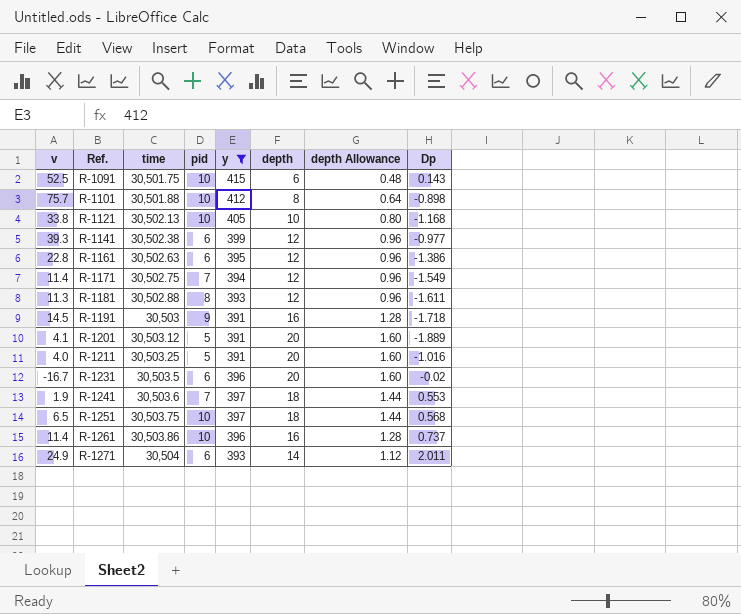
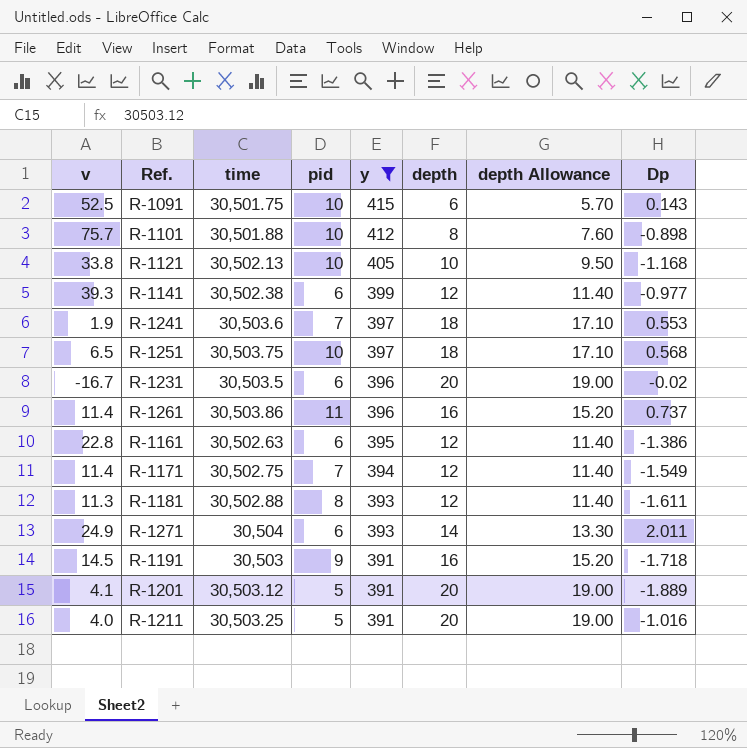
row order: Ref. ascending -> y descending
column depth Allowance | formula: [depth] * 0.08 -> [depth] * 0.95
R-1261 | pid: 10 -> 11

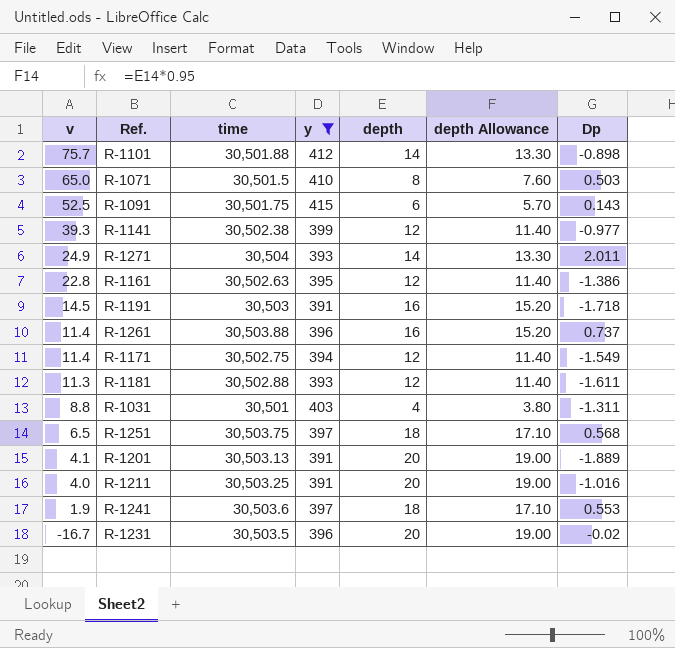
row order: y descending -> v descending
column pid | position: 4 -> none
row R-1121: 33.8 | 30,502.13 | 10 | 405 | 10 | 9.50 | -1.168 -> none
R-1101 | depth: 8 -> 14
R-1101 | depth Allowance: 7.60 -> 13.30
row R-1071: none -> 65.0 | 30,501.5 | 410 | 8 | 7.60 | 0.503
R-1261 | time: 30,503.86 -> 30,503.88
row R-1031: none -> 8.8 | 30,501 | 403 | 4 | 3.80 | -1.311
R-1201 | time: 30,503.12 -> 30,503.13

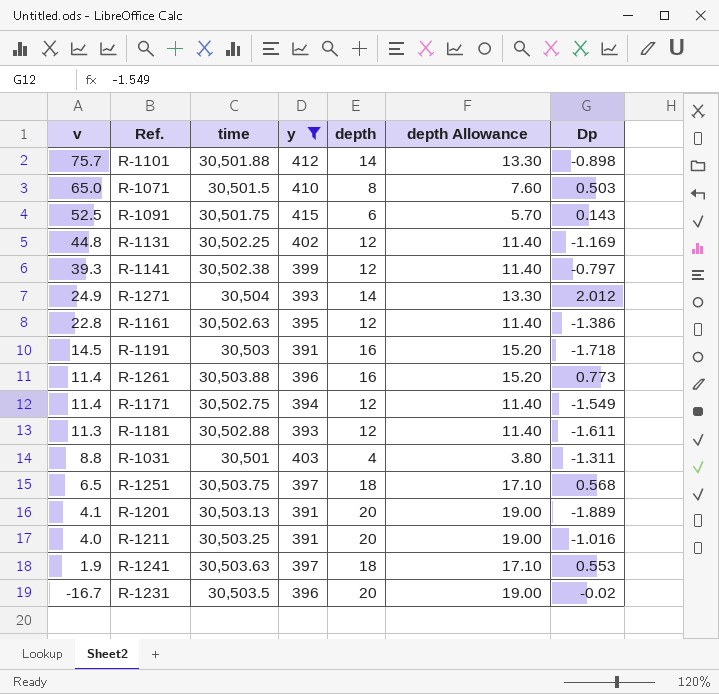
row R-1131: none -> 44.8 | 30,502.25 | 402 | 12 | 11.40 | -1.169
R-1141 | Dp: -0.977 -> -0.797
R-1271 | Dp: 2.011 -> 2.012
R-1261 | Dp: 0.737 -> 0.773
R-1241 | time: 30,503.6 -> 30,503.63

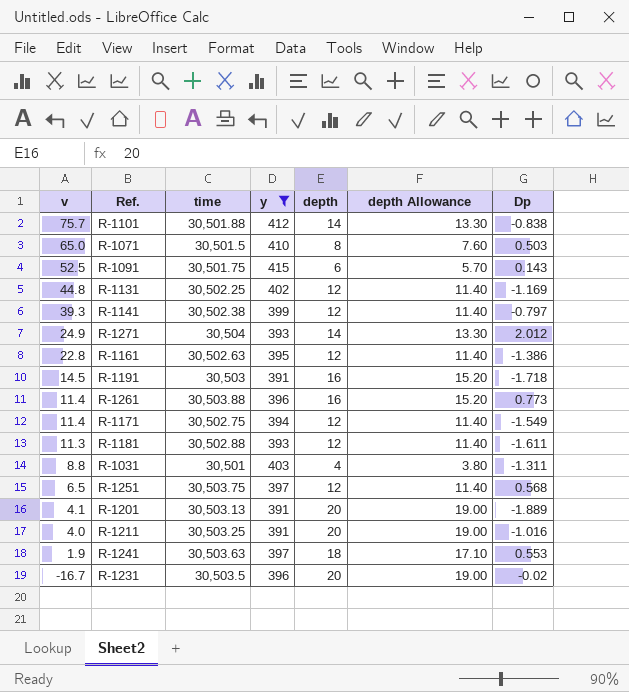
R-1101 | Dp: -0.898 -> -0.838
R-1251 | depth: 18 -> 12
R-1251 | depth Allowance: 17.10 -> 11.40

